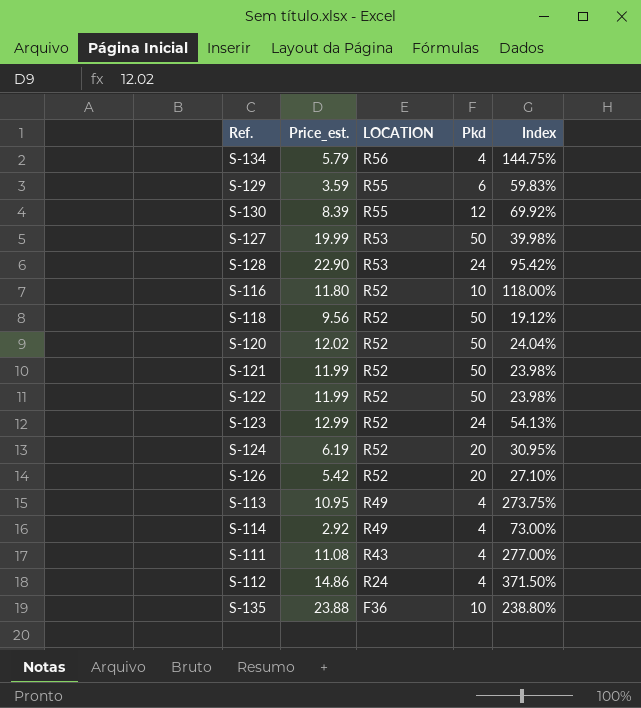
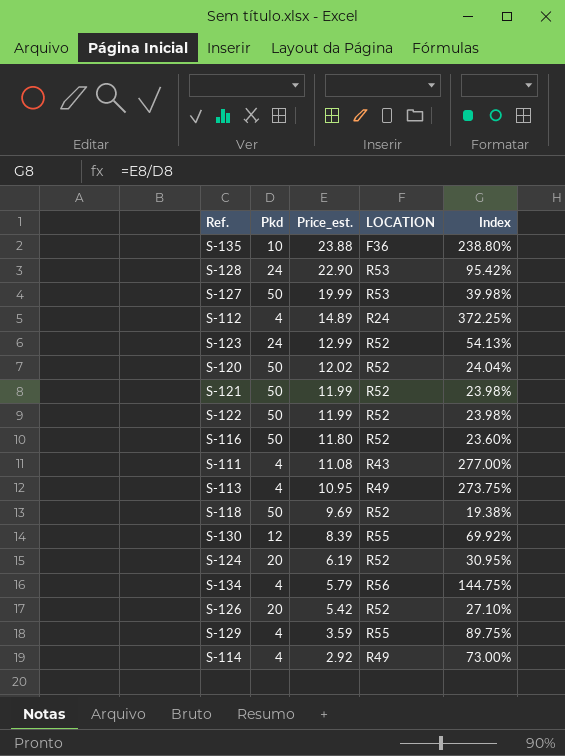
row order: LOCATION descending -> Price_est. descending
column Pkd | position: 4 -> 2
S-112 | Price_est.: 14.86 -> 14.89
S-112 | Index: 371.50% -> 372.25%
S-116 | Pkd: 10 -> 50
S-116 | Index: 118.00% -> 23.60%
S-118 | Price_est.: 9.56 -> 9.69
S-118 | Index: 19.12% -> 19.38%
S-129 | Pkd: 6 -> 4
S-129 | Index: 59.83% -> 89.75%

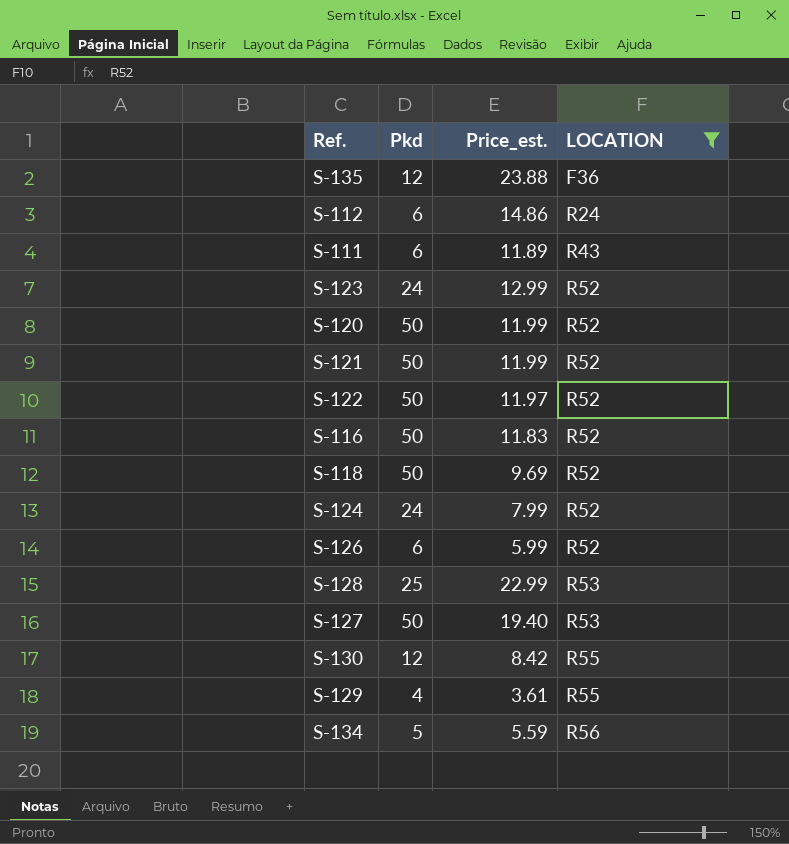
filter: none -> LOCATION != R49
row order: Price_est. descending -> LOCATION ascending
column Index | formula: [Price_est.] / [Pkd] -> none
S-135 | Pkd: 10 -> 12
S-112 | Pkd: 4 -> 6
S-112 | Price_est.: 14.89 -> 14.86
S-111 | Pkd: 4 -> 6
S-111 | Price_est.: 11.08 -> 11.89
S-120 | Price_est.: 12.02 -> 11.99
S-122 | Price_est.: 11.99 -> 11.97
S-116 | Price_est.: 11.80 -> 11.83
S-124 | Pkd: 20 -> 24
S-124 | Price_est.: 6.19 -> 7.99
S-126 | Pkd: 20 -> 6
S-126 | Price_est.: 5.42 -> 5.99
S-128 | Pkd: 24 -> 25
S-128 | Price_est.: 22.90 -> 22.99
S-127 | Price_est.: 19.99 -> 19.40
S-130 | Price_est.: 8.39 -> 8.42
S-129 | Price_est.: 3.59 -> 3.61
S-134 | Pkd: 4 -> 5
S-134 | Price_est.: 5.79 -> 5.59

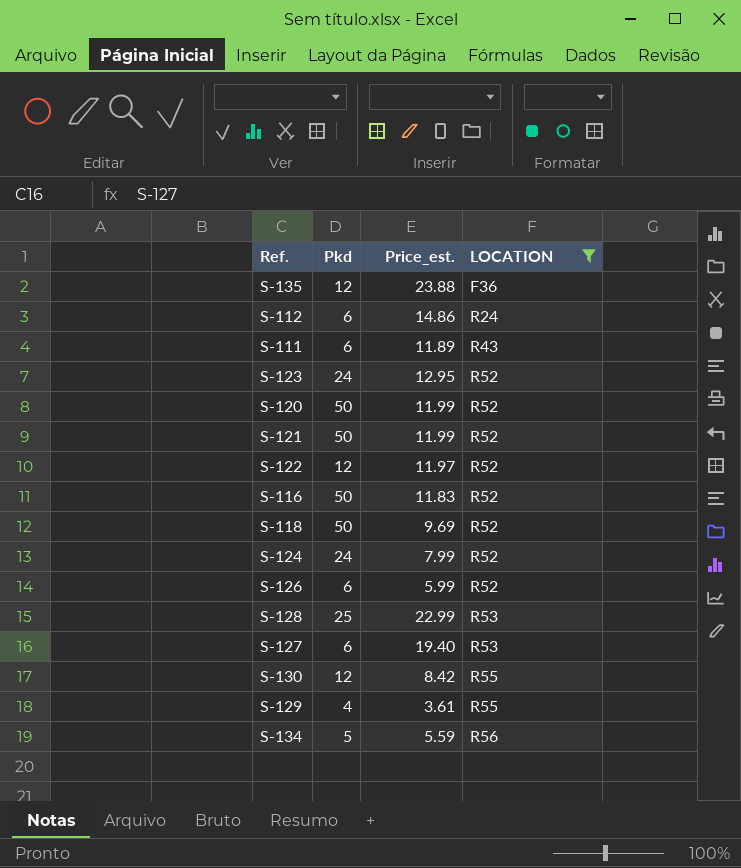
S-123 | Price_est.: 12.99 -> 12.95
S-122 | Pkd: 50 -> 12
S-127 | Pkd: 50 -> 6

